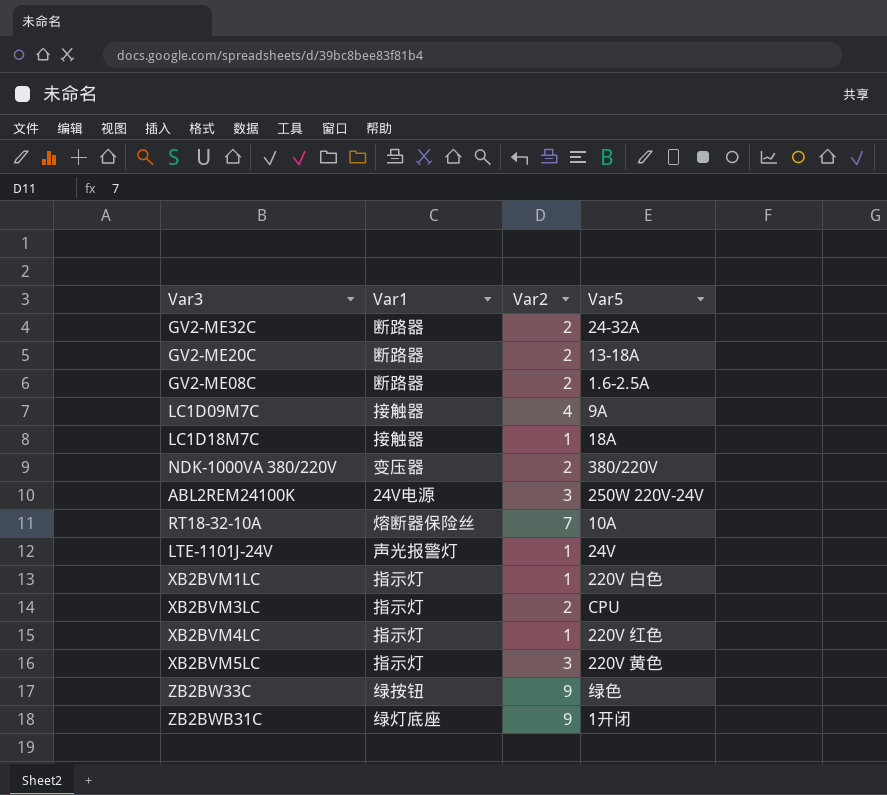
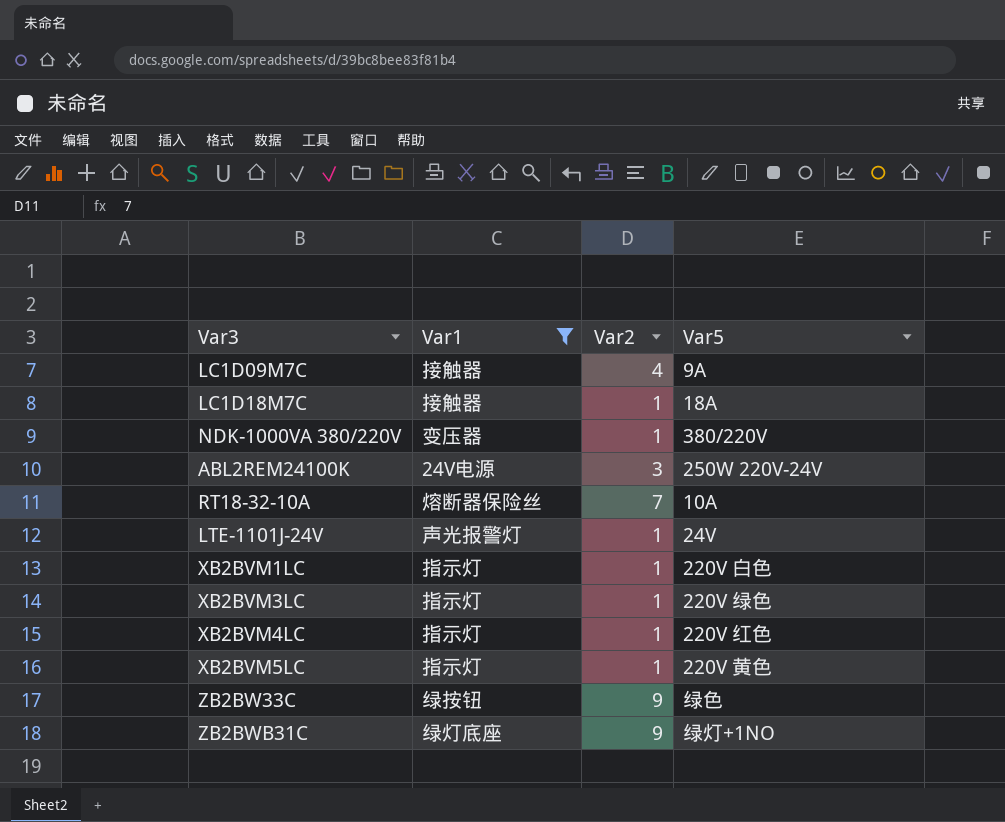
filter: none -> Var1 != 断路器
NDK-1000VA 380/220V | Var2: 2 -> 1
XB2BVM3LC | Var2: 2 -> 1
XB2BVM3LC | Var5: CPU -> 220V 绿色
XB2BVM5LC | Var2: 3 -> 1
ZB2BWB31C | Var5: 1开闭 -> 绿灯+1NO

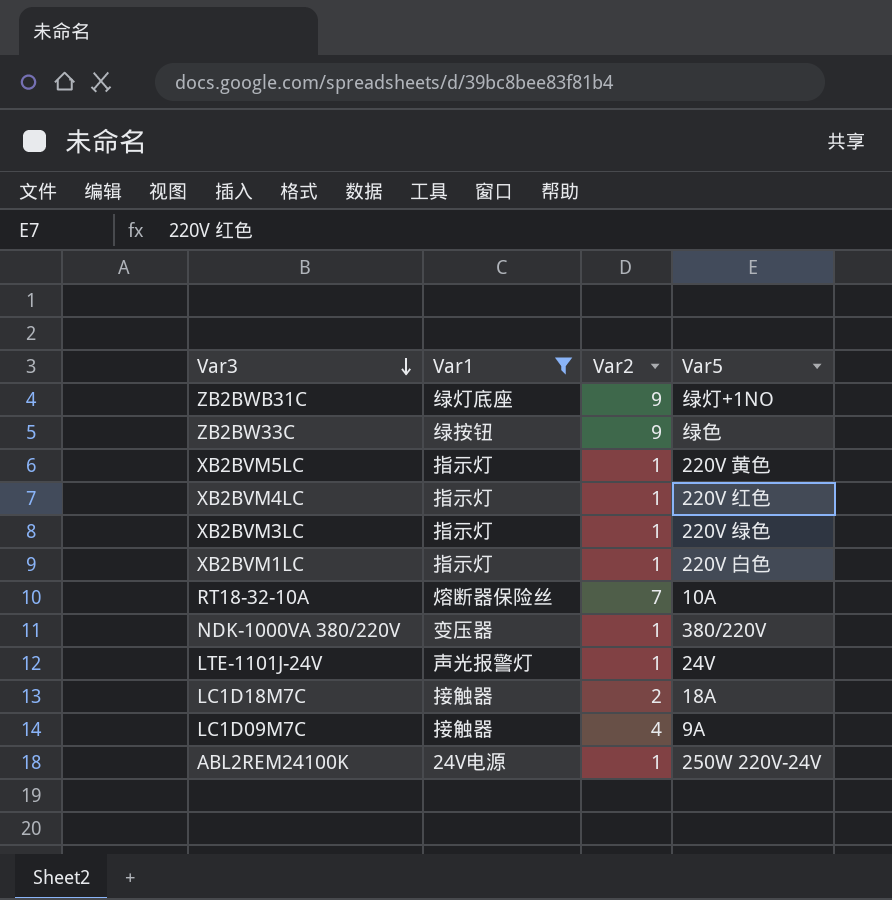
row order: none -> Var3 descending
LC1D18M7C | Var2: 1 -> 2
ABL2REM24100K | Var2: 3 -> 1

